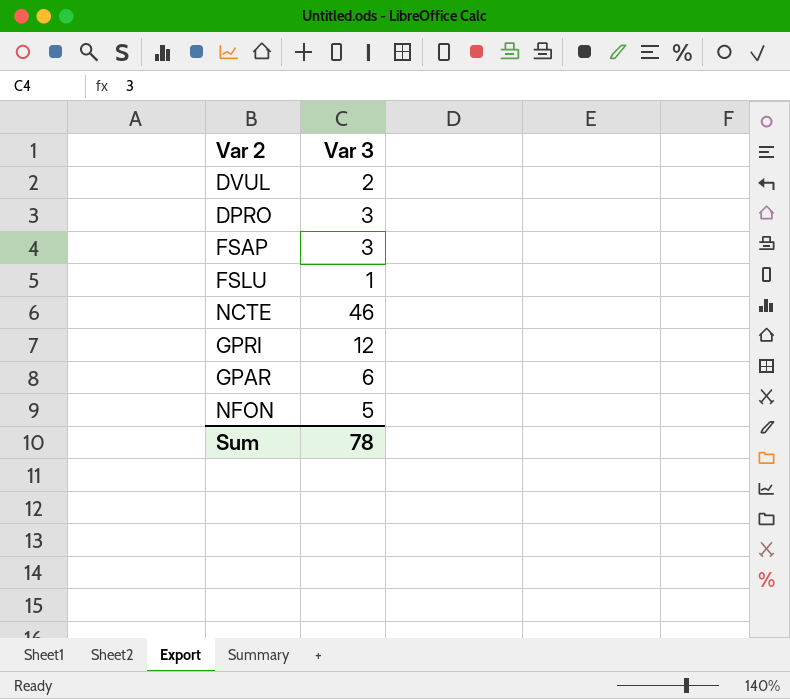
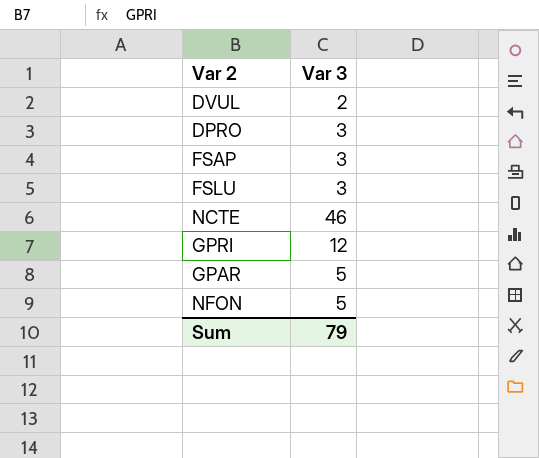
FSLU | Var 3: 1 -> 3
GPAR | Var 3: 6 -> 5
Sum | Var 3: 78 -> 79

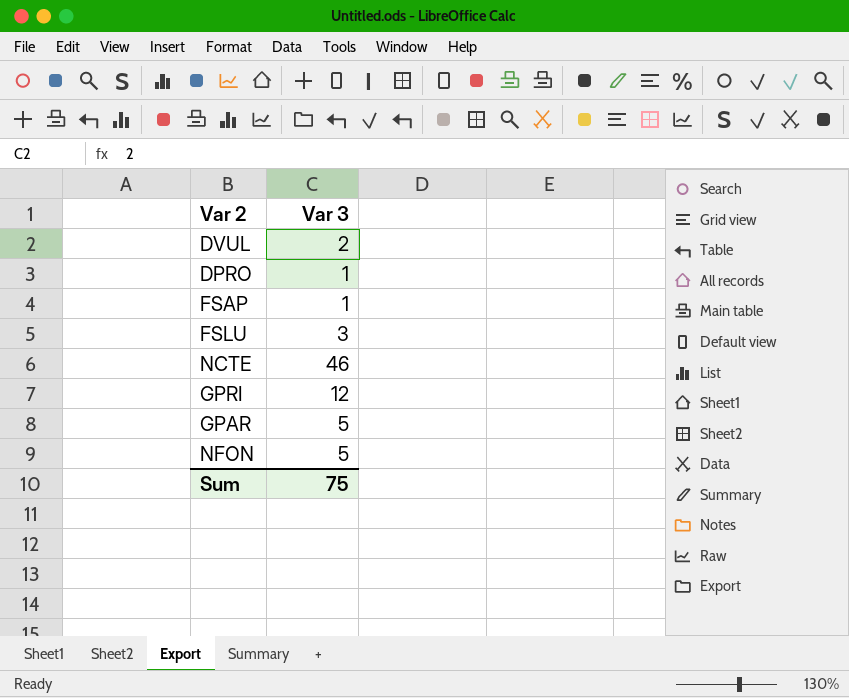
DPRO | Var 3: 3 -> 1
FSAP | Var 3: 3 -> 1
Sum | Var 3: 79 -> 75

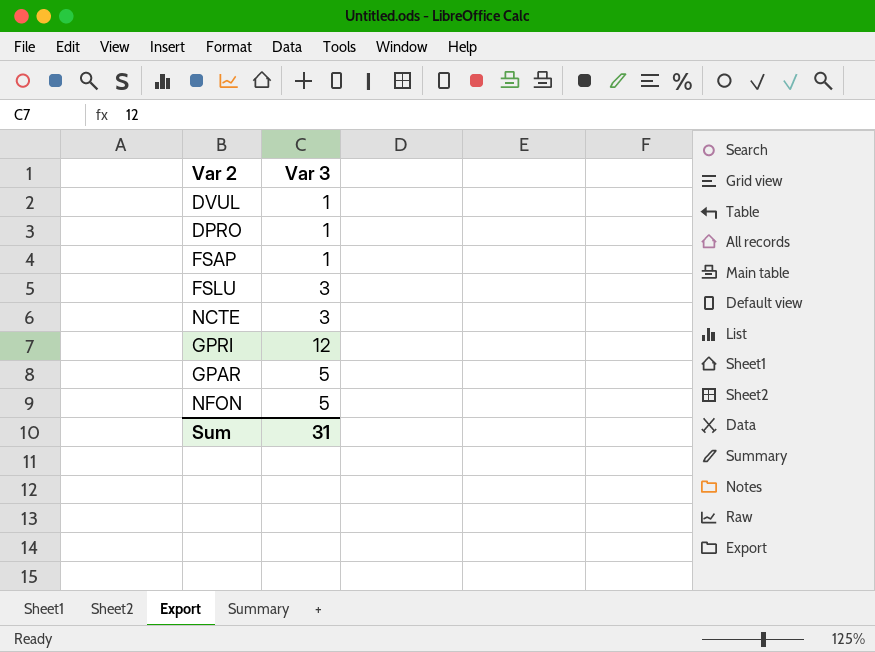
DVUL | Var 3: 2 -> 1
NCTE | Var 3: 46 -> 3
Sum | Var 3: 75 -> 31

